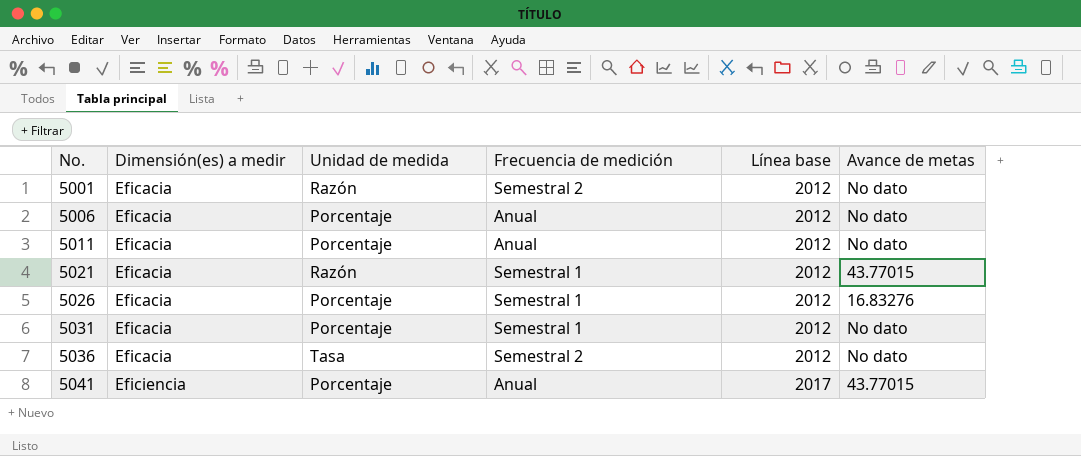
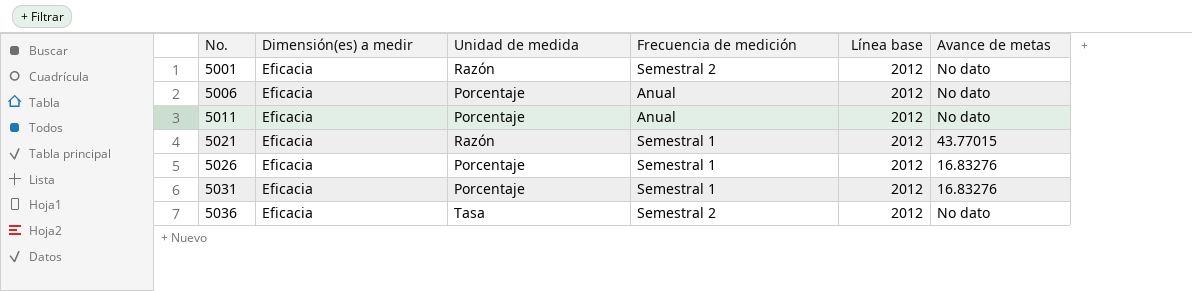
row 5041: Eficiencia | Porcentaje | Anual | 2017 | 43.77015 -> none
5031 | Avance de metas: No dato -> 16.83276

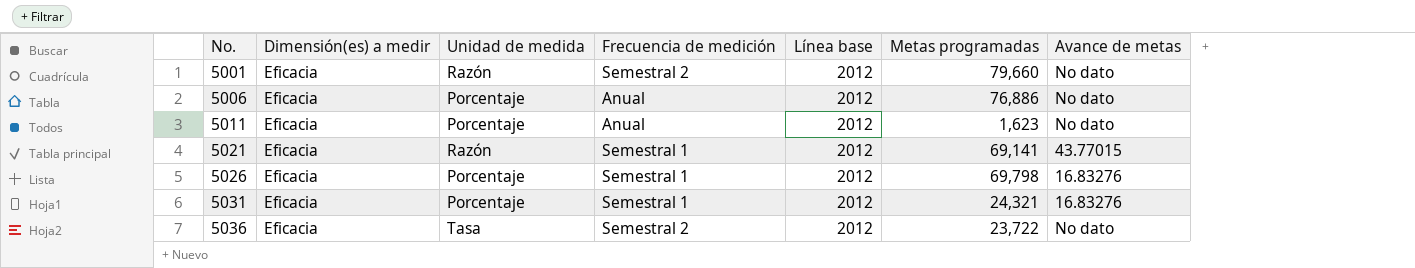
column Metas programadas | position: none -> 6

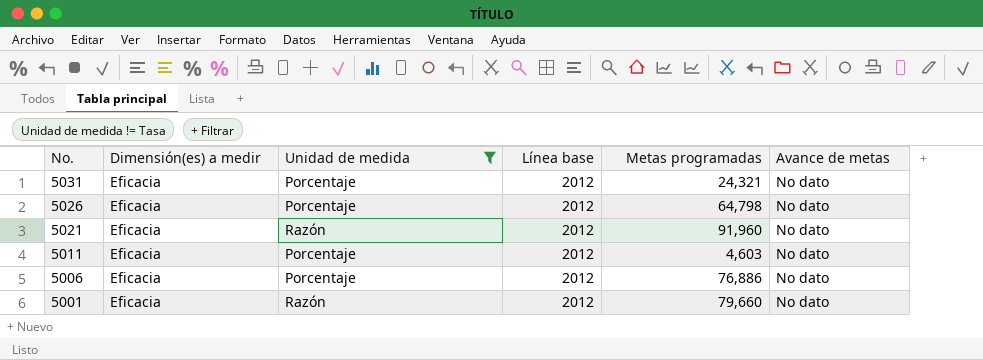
filter: none -> Unidad de medida != Tasa
row order: No. ascending -> No. descending
column Frecuencia de medición | position: 4 -> none
5031 | Avance de metas: 16.83276 -> No dato
5026 | Metas programadas: 69,798 -> 64,798
5026 | Avance de metas: 16.83276 -> No dato
5021 | Metas programadas: 69,141 -> 91,960
5021 | Avance de metas: 43.77015 -> No dato
5011 | Metas programadas: 1,623 -> 4,603

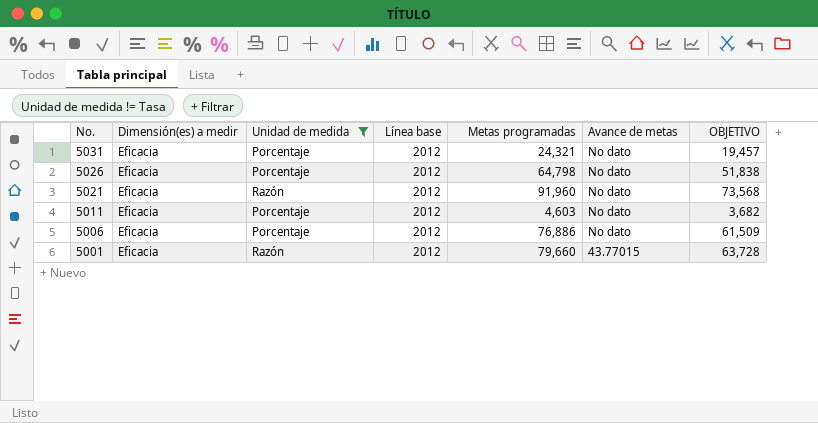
column OBJETIVO | formula: none -> [Metas programadas] * 0,8
5001 | Avance de metas: No dato -> 43.77015

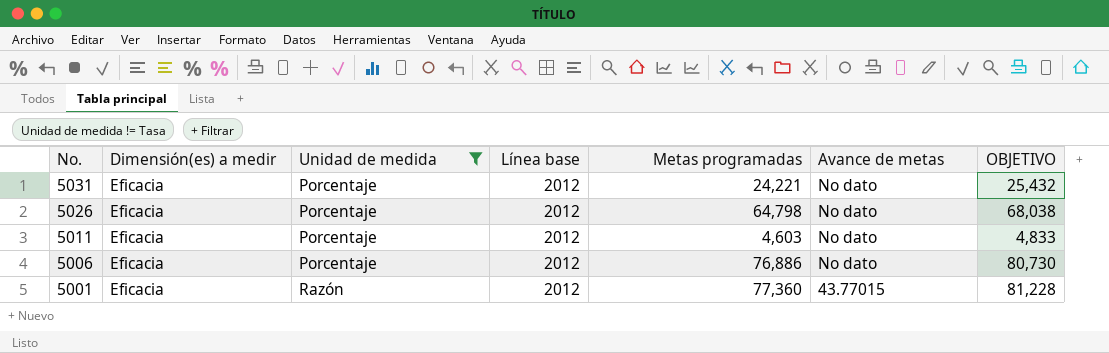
column OBJETIVO | formula: [Metas programadas] * 0,8 -> [Metas programadas] * 1,05
row 5021: Eficacia | Razón | 2012 | 91,960 | No dato | 73,568 -> none
5031 | Metas programadas: 24,321 -> 24,221
5001 | Metas programadas: 79,660 -> 77,360

